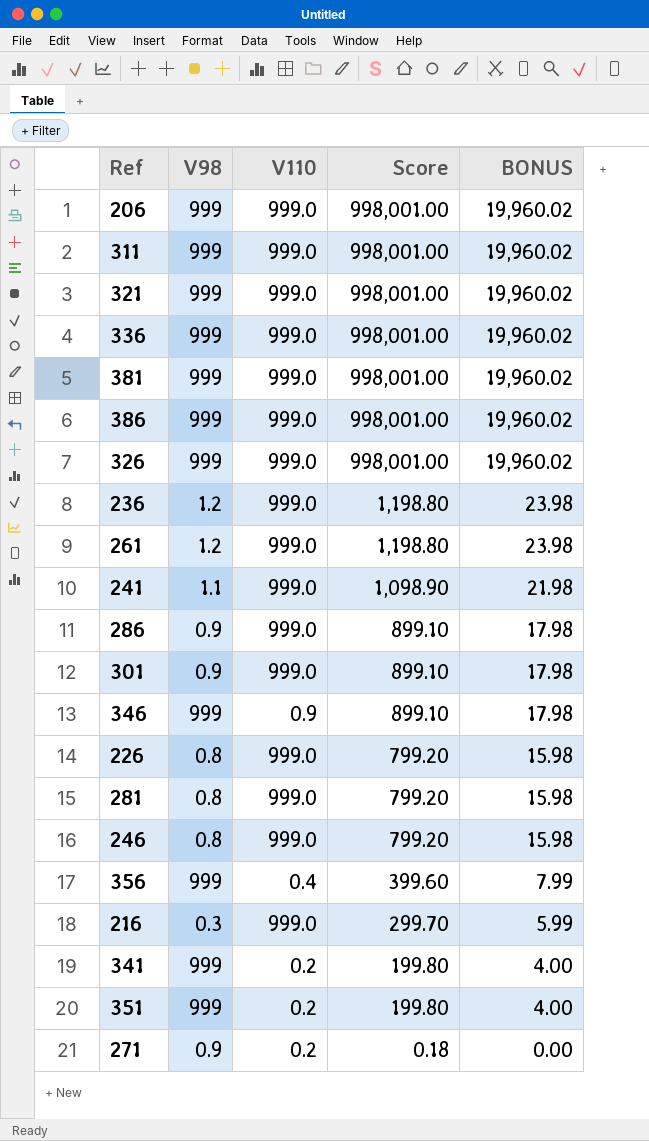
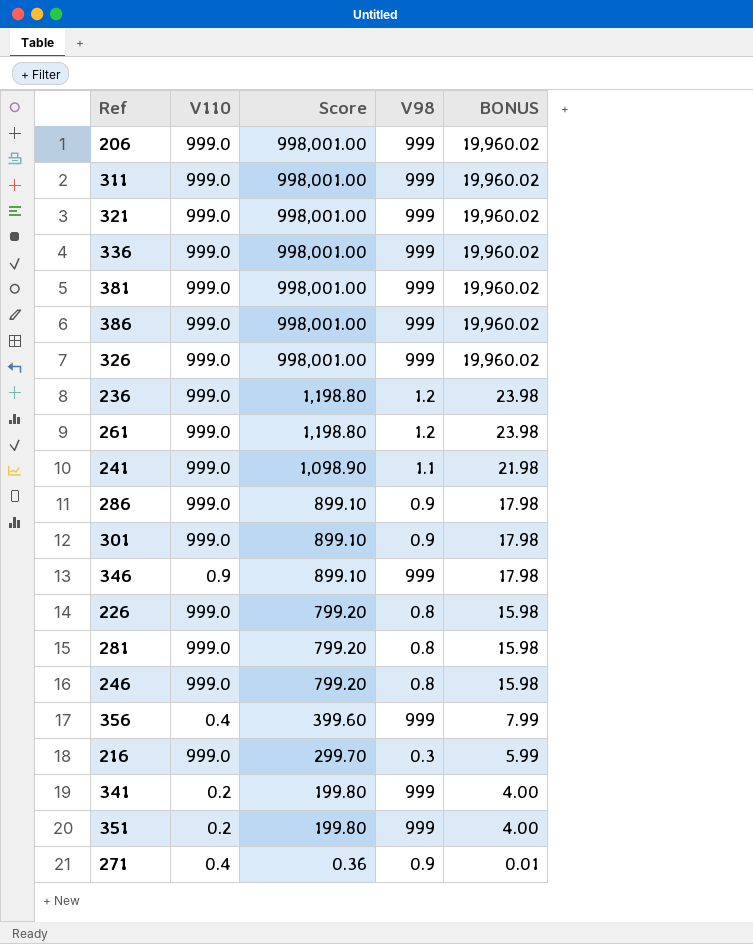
column V98 | position: 2 -> 4
271 | V110: 0.2 -> 0.4
271 | Score: 0.18 -> 0.36
271 | BONUS: 0.00 -> 0.01

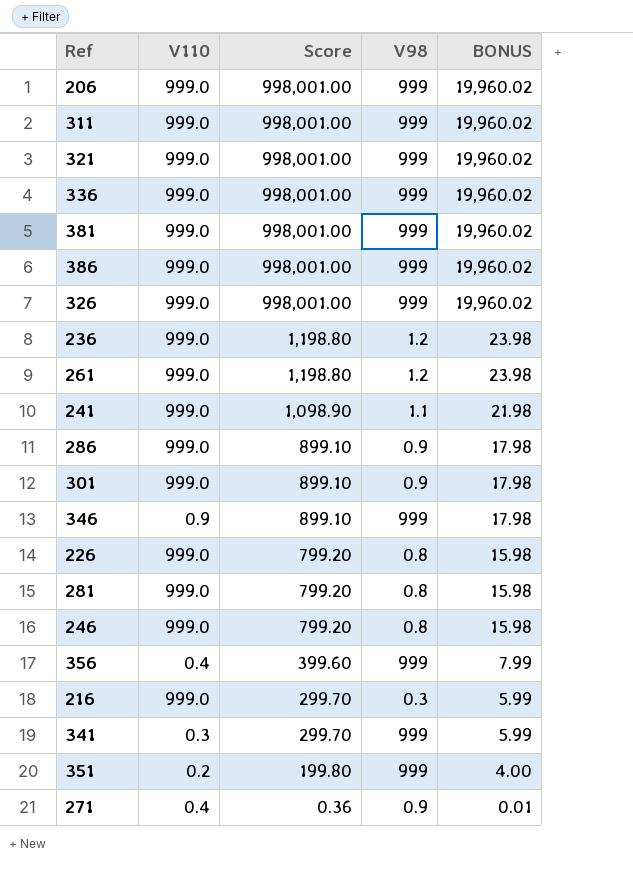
341 | V110: 0.2 -> 0.3
341 | Score: 199.80 -> 299.70
341 | BONUS: 4.00 -> 5.99

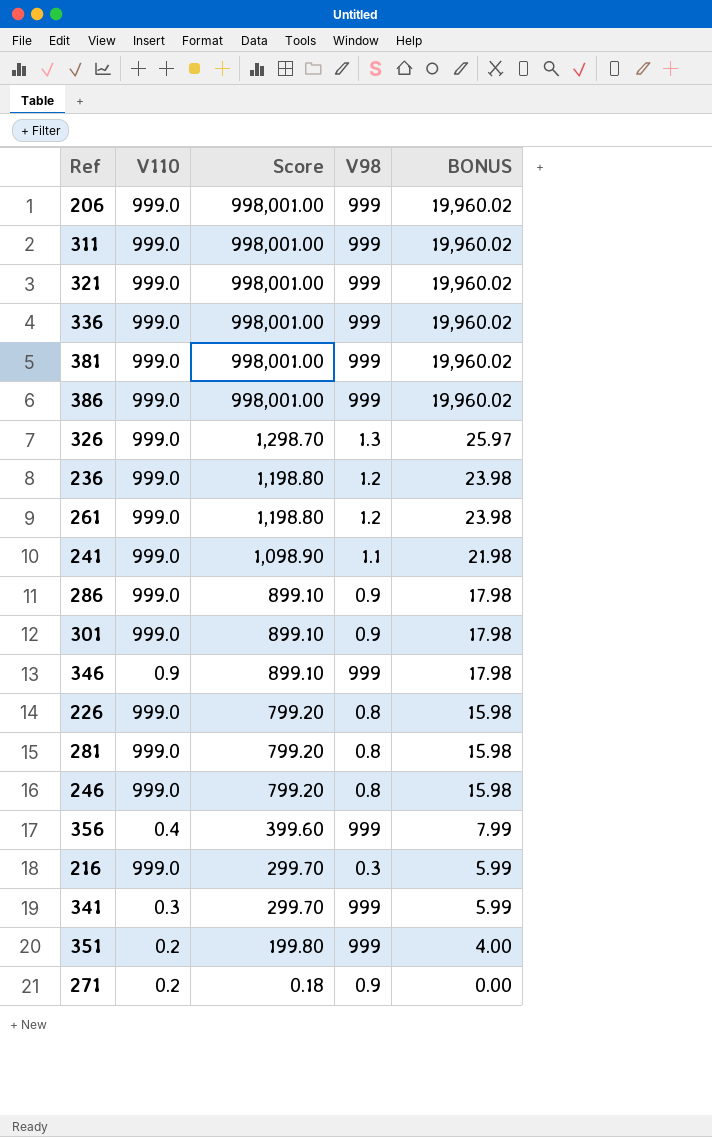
326 | Score: 998,001.00 -> 1,298.70
326 | V98: 999 -> 1.3
326 | BONUS: 19,960.02 -> 25.97
271 | V110: 0.4 -> 0.2
271 | Score: 0.36 -> 0.18
271 | BONUS: 0.01 -> 0.00

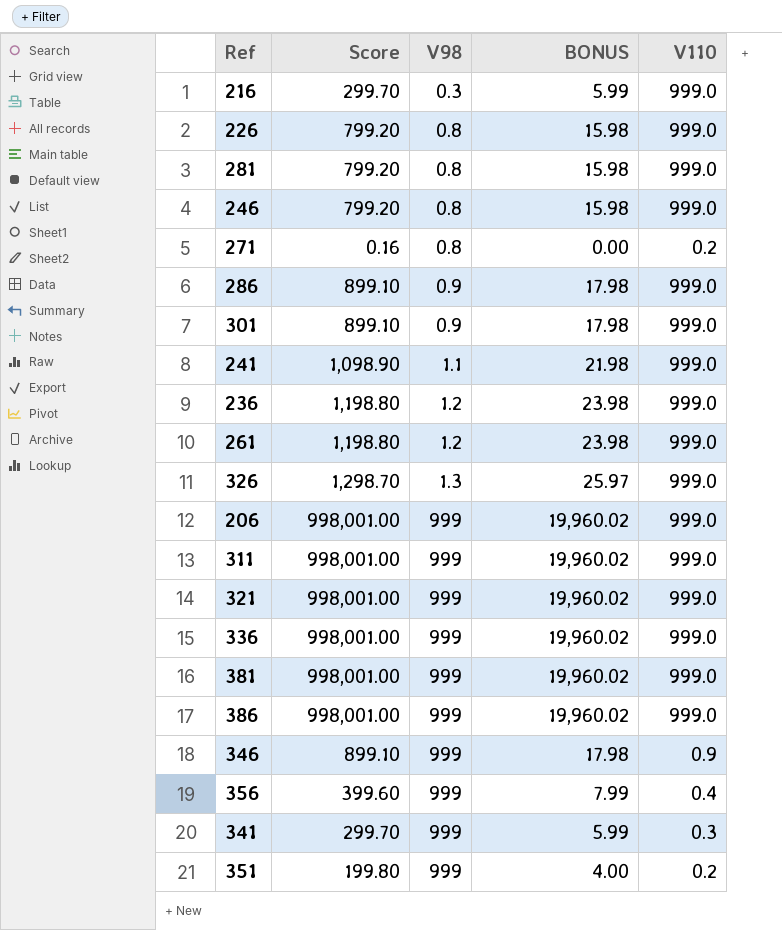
row order: Score descending -> V98 ascending
column V110 | position: 2 -> 5
271 | Score: 0.18 -> 0.16
271 | V98: 0.9 -> 0.8

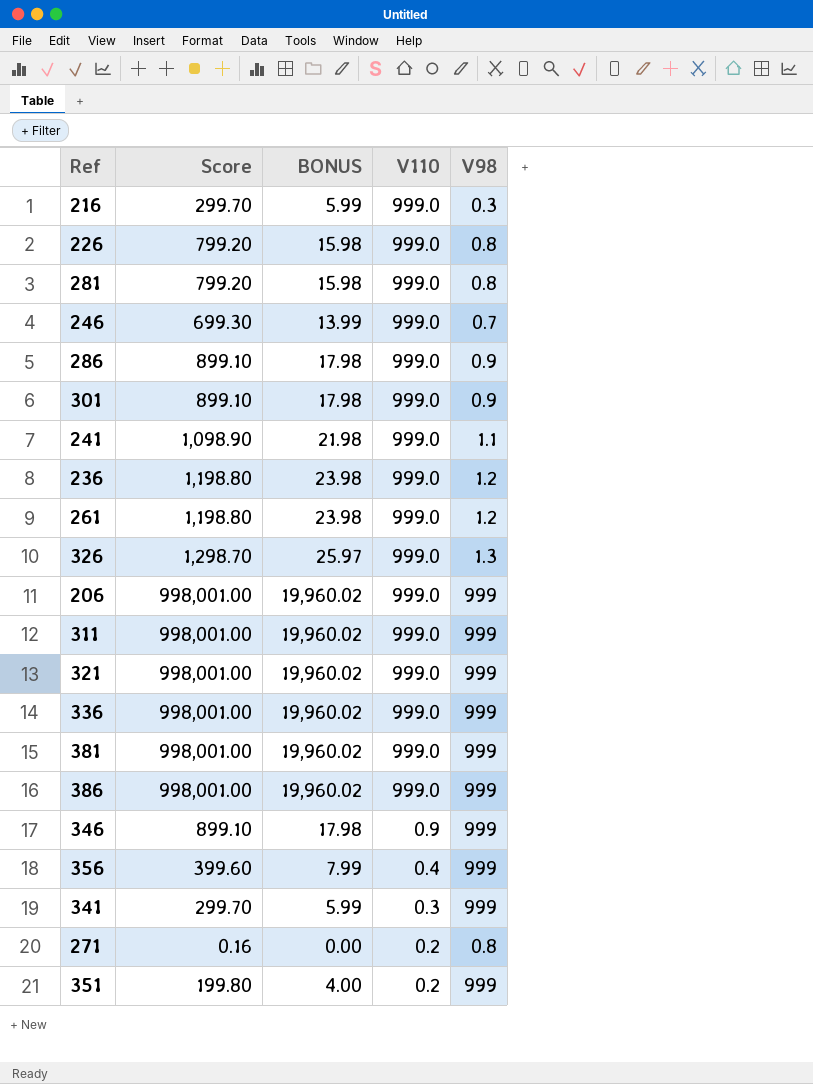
row order: V98 ascending -> V110 descending
column V98 | position: 3 -> 5
246 | Score: 799.20 -> 699.30
246 | BONUS: 15.98 -> 13.99
246 | V98: 0.8 -> 0.7

